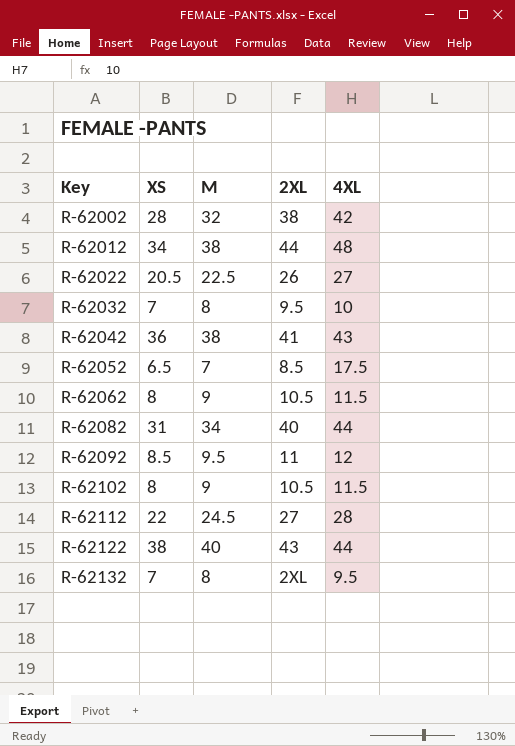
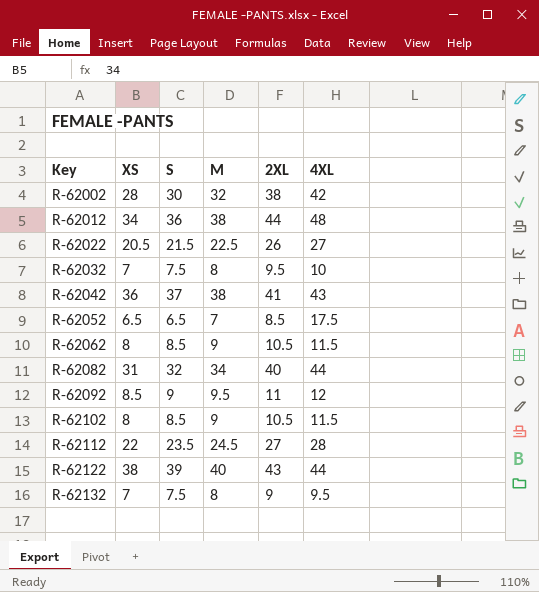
column S | position: none -> 3
R-62132 | 2XL: 2XL -> 9

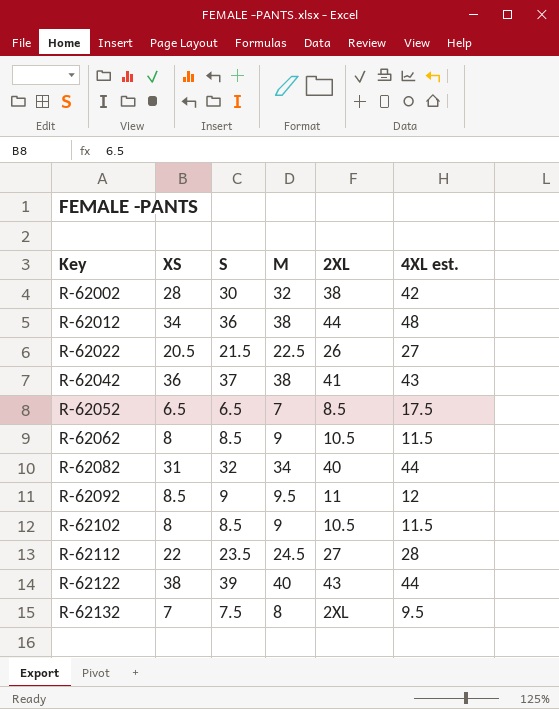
column name: 4XL -> 4XL est.
row R-62032: 7 | 7.5 | 8 | 9.5 | 10 -> none
R-62132 | 2XL: 9 -> 2XL

